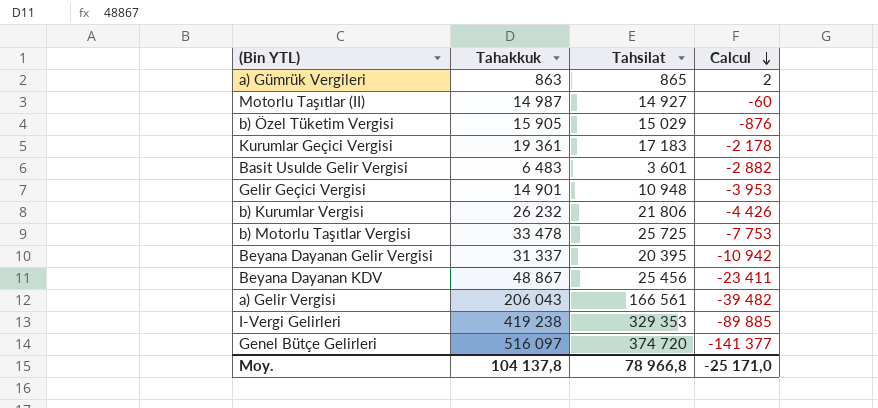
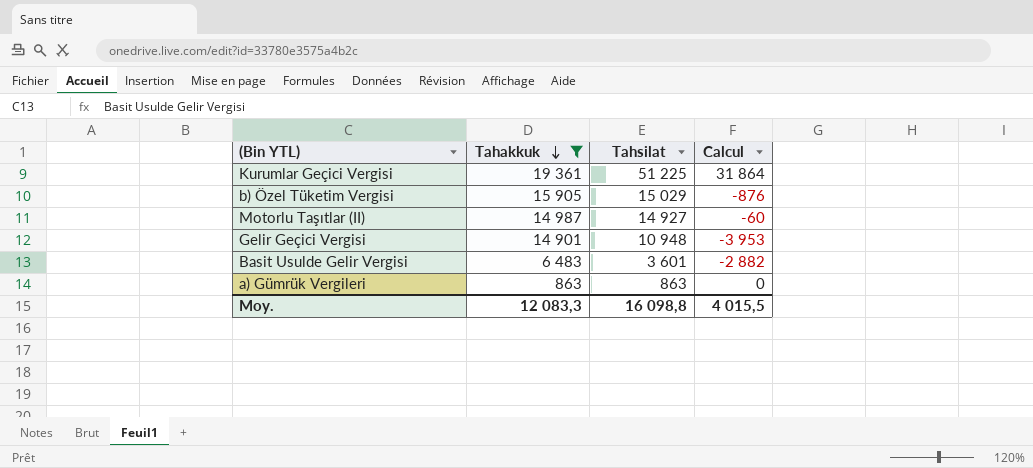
filter: none -> Tahakkuk <= 19 361
row order: Calcul descending -> Tahakkuk descending
Kurumlar Geçici Vergisi | Tahsilat: 17 183 -> 51 225
Kurumlar Geçici Vergisi | Calcul: -2 178 -> 31 864
a) Gümrük Vergileri | Tahsilat: 865 -> 863
a) Gümrük Vergileri | Calcul: 2 -> 0
Moy. | Tahakkuk: 104 137,8 -> 12 083,3
Moy. | Tahsilat: 78 966,8 -> 16 098,8
Moy. | Calcul: -25 171,0 -> 4 015,5

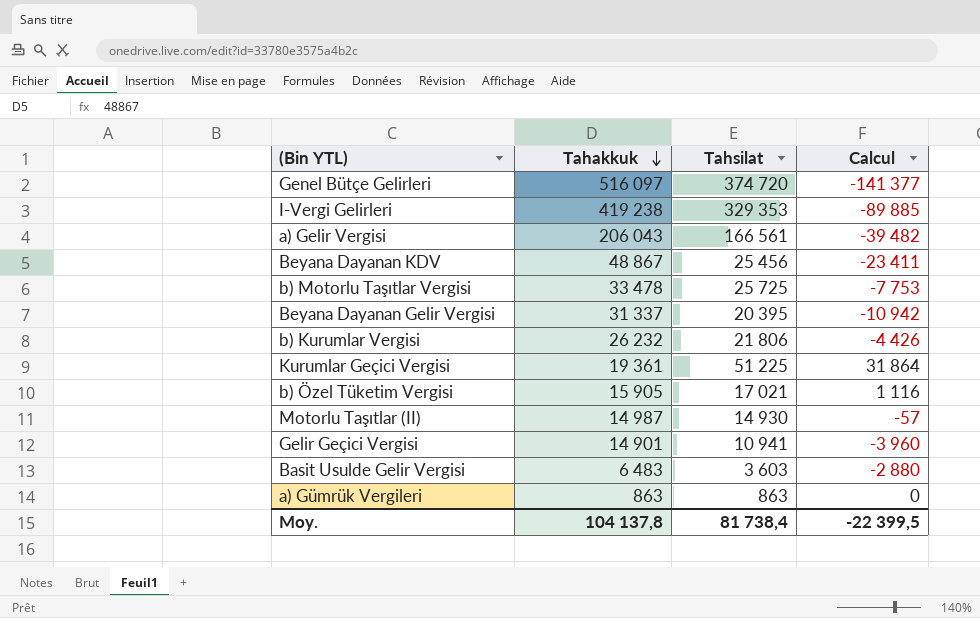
filter: Tahakkuk <= 19 361 -> none
b) Özel Tüketim Vergisi | Tahsilat: 15 029 -> 17 021
b) Özel Tüketim Vergisi | Calcul: -876 -> 1 116
Motorlu Taşıtlar (II) | Tahsilat: 14 927 -> 14 930
Motorlu Taşıtlar (II) | Calcul: -60 -> -57
Gelir Geçici Vergisi | Tahsilat: 10 948 -> 10 941
Gelir Geçici Vergisi | Calcul: -3 953 -> -3 960
Basit Usulde Gelir Vergisi | Tahsilat: 3 601 -> 3 603
Basit Usulde Gelir Vergisi | Calcul: -2 882 -> -2 880
Moy. | Tahakkuk: 12 083,3 -> 104 137,8
Moy. | Tahsilat: 16 098,8 -> 81 738,4
Moy. | Calcul: 4 015,5 -> -22 399,5

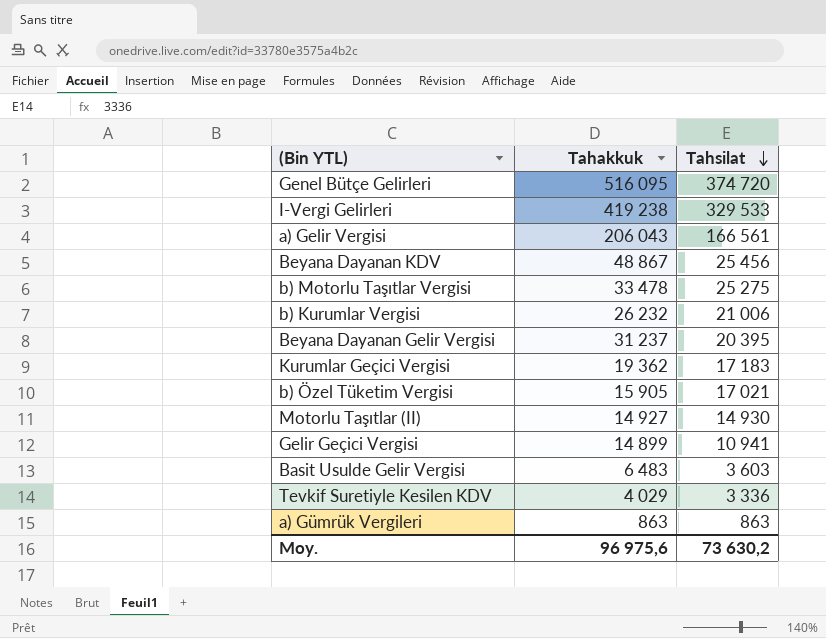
row order: Tahakkuk descending -> Tahsilat descending
column Calcul | formula: [Tahsilat] - [Tahakkuk] -> none
Genel Bütçe Gelirleri | Tahakkuk: 516 097 -> 516 095
I-Vergi Gelirleri | Tahsilat: 329 353 -> 329 533
b) Motorlu Taşıtlar Vergisi | Tahsilat: 25 725 -> 25 275
b) Kurumlar Vergisi | Tahsilat: 21 806 -> 21 006
Beyana Dayanan Gelir Vergisi | Tahakkuk: 31 337 -> 31 237
Kurumlar Geçici Vergisi | Tahakkuk: 19 361 -> 19 362
Kurumlar Geçici Vergisi | Tahsilat: 51 225 -> 17 183
Motorlu Taşıtlar (II) | Tahakkuk: 14 987 -> 14 927
Gelir Geçici Vergisi | Tahakkuk: 14 901 -> 14 899
row Tevkif Suretiyle Kesilen KDV: none -> 4 029 | 3 336
Moy. | Tahakkuk: 104 137,8 -> 96 975,6
Moy. | Tahsilat: 81 738,4 -> 73 630,2

